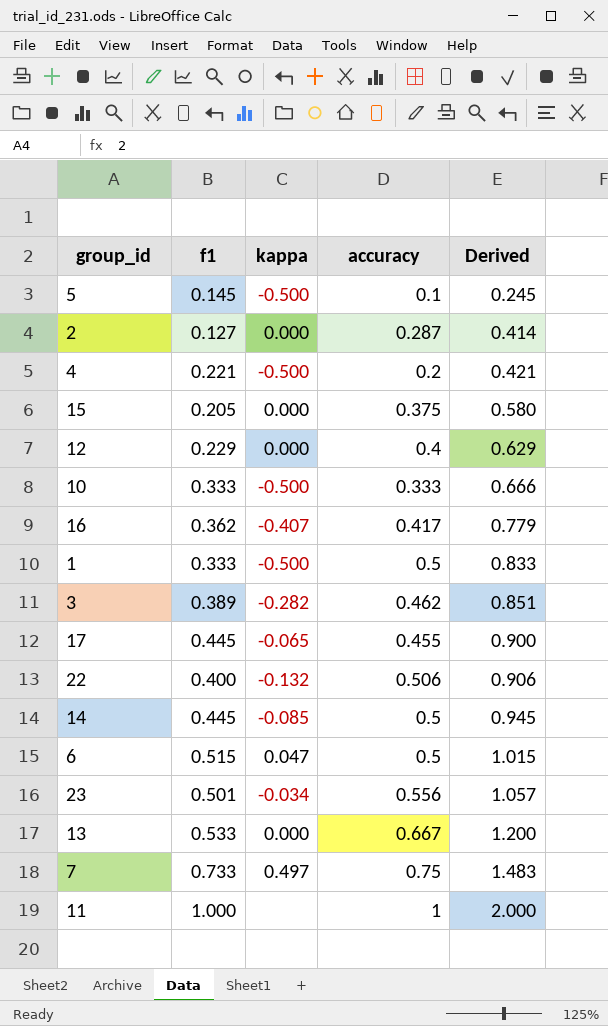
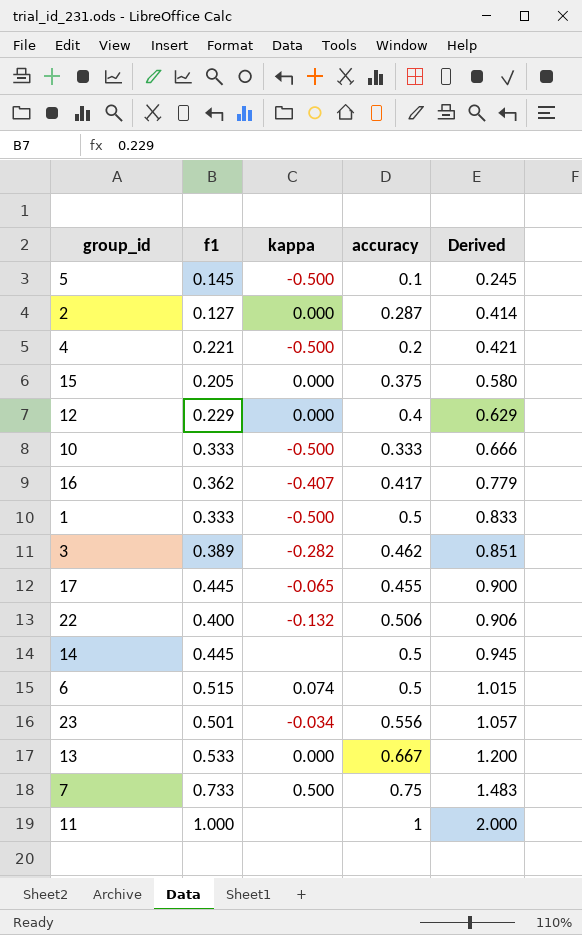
14 | kappa: -0.085 -> none
6 | kappa: 0.047 -> 0.074
7 | kappa: 0.497 -> 0.500

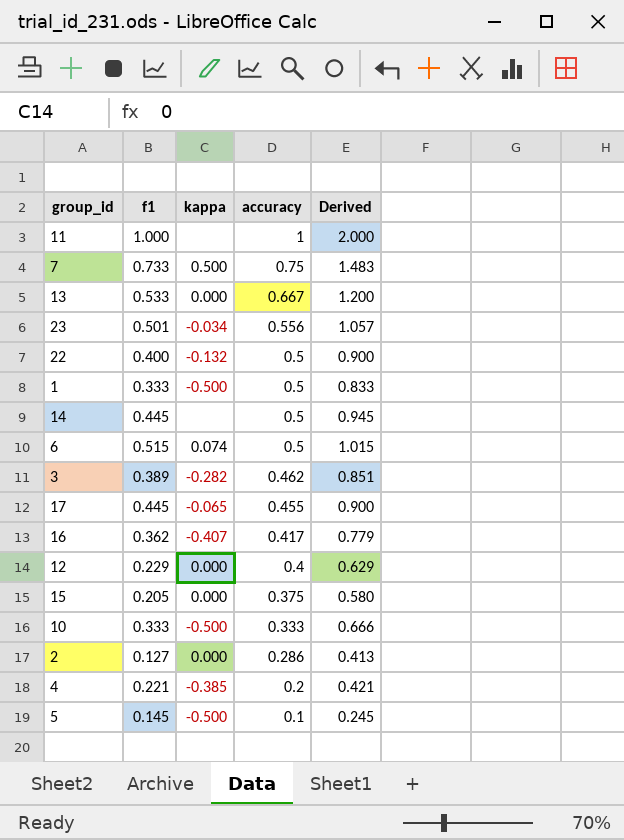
row order: Derived ascending -> accuracy descending
22 | accuracy: 0.506 -> 0.5
22 | Derived: 0.906 -> 0.900
2 | accuracy: 0.287 -> 0.286
2 | Derived: 0.414 -> 0.413
4 | kappa: -0.500 -> -0.385

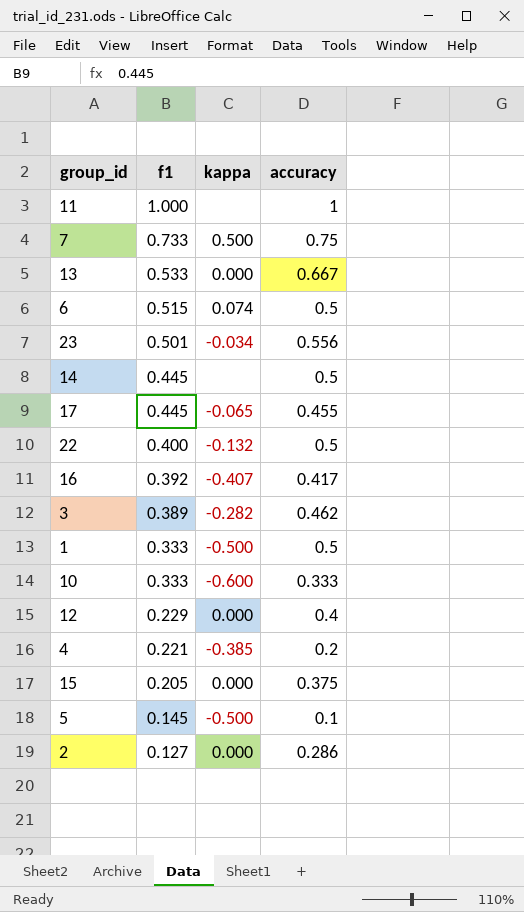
row order: accuracy descending -> f1 descending
column Derived | formula: [f1] + [accuracy] -> none
16 | f1: 0.362 -> 0.392
10 | kappa: -0.500 -> -0.600

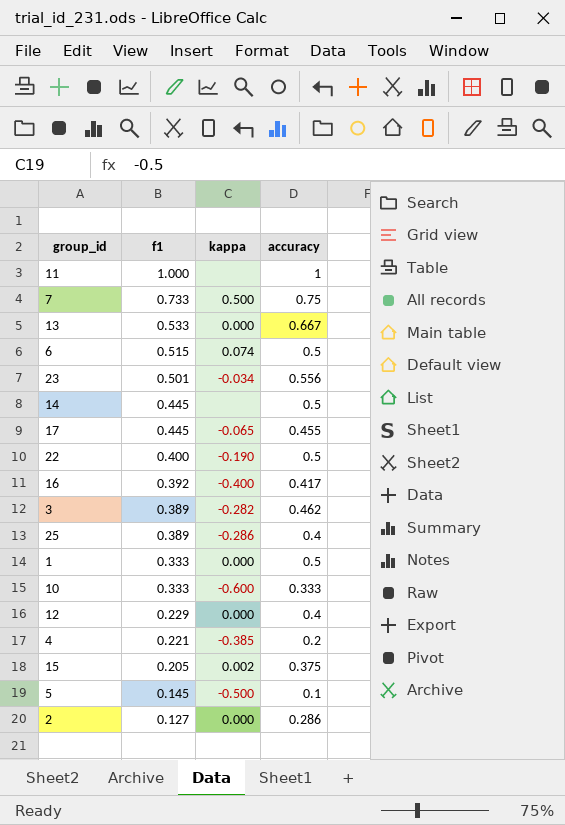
22 | kappa: -0.132 -> -0.190
16 | kappa: -0.407 -> -0.400
row 25: none -> 0.389 | -0.286 | 0.4
1 | kappa: -0.500 -> 0.000
15 | kappa: 0.000 -> 0.002

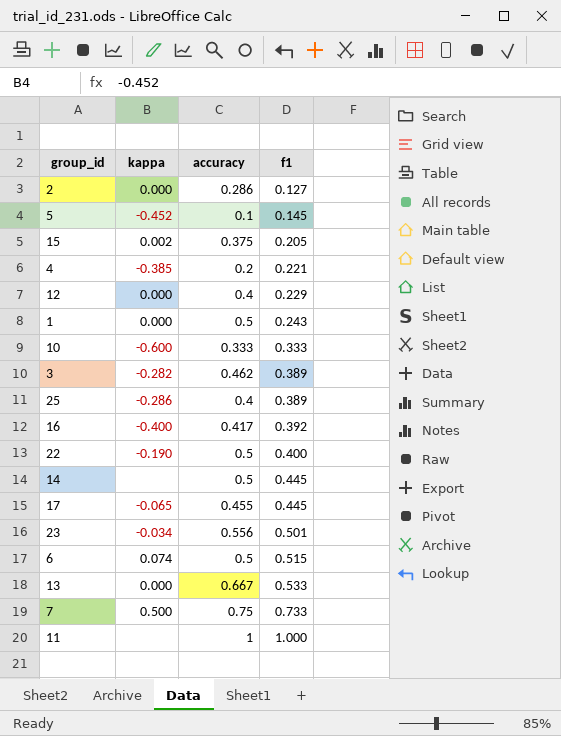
row order: f1 descending -> f1 ascending
column f1 | position: 2 -> 4
5 | kappa: -0.500 -> -0.452
1 | f1: 0.333 -> 0.243

